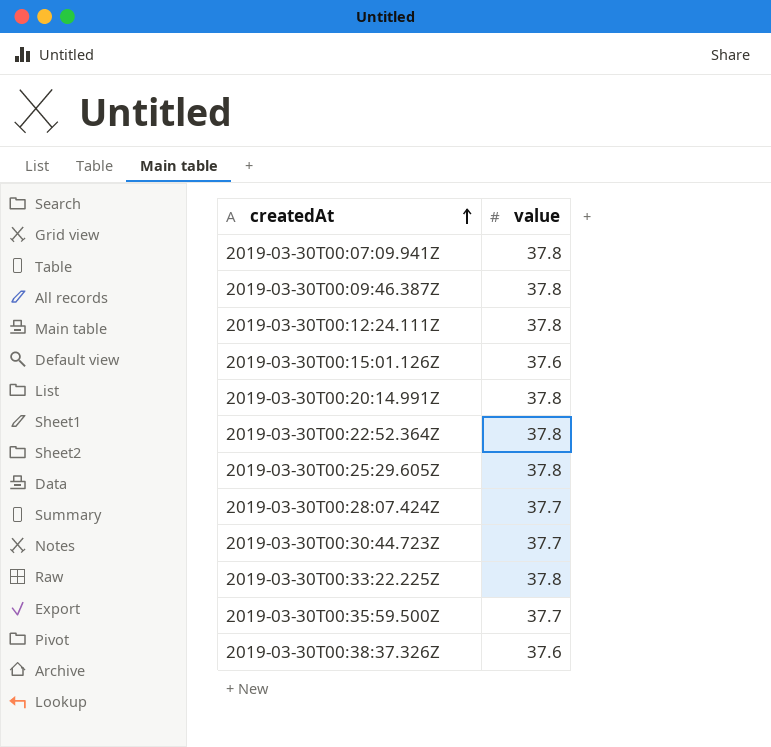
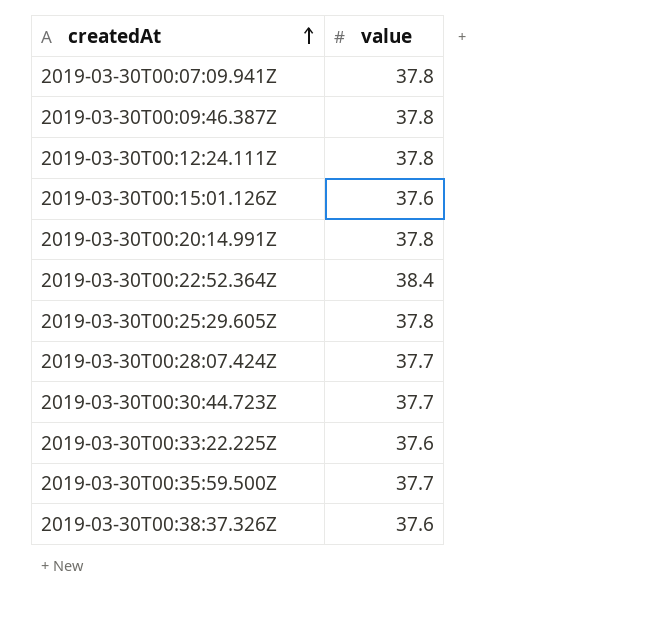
2019-03-30T00:22:52.364Z | value: 37.8 -> 38.4
2019-03-30T00:33:22.225Z | value: 37.8 -> 37.6

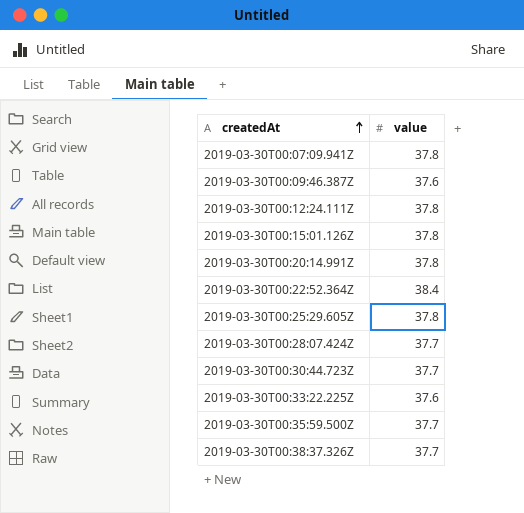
2019-03-30T00:09:46.387Z | value: 37.8 -> 37.6
2019-03-30T00:15:01.126Z | value: 37.6 -> 37.8
2019-03-30T00:38:37.326Z | value: 37.6 -> 37.7

